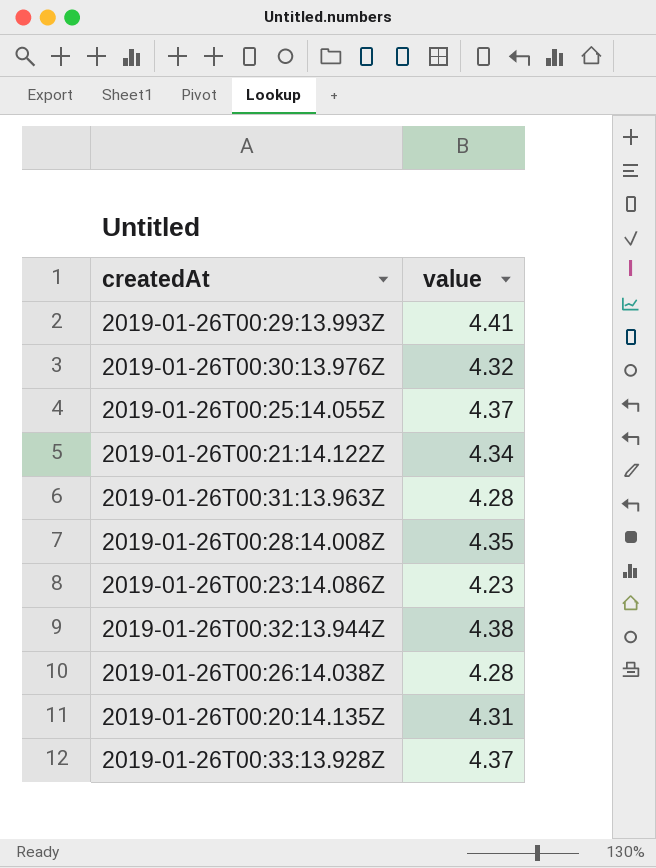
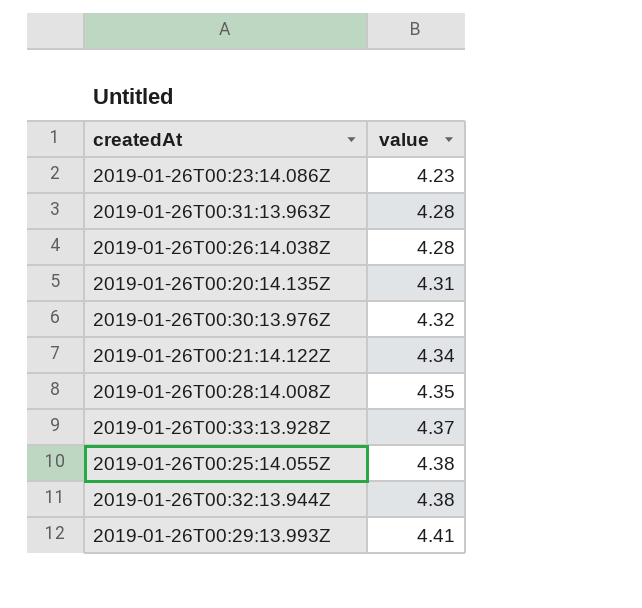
row order: none -> value ascending
2019-01-26T00:25:14.055Z | value: 4.37 -> 4.38

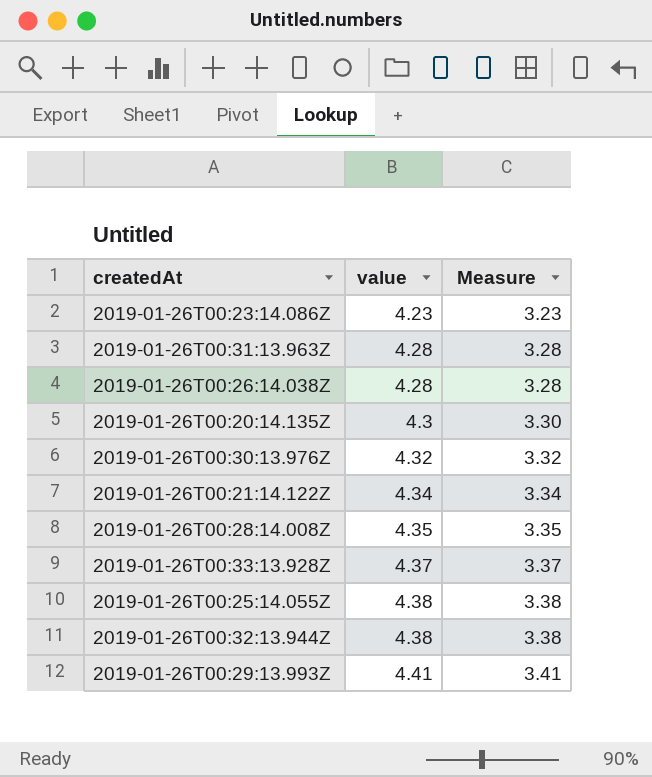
column Measure | formula: none -> [value] - 1
2019-01-26T00:20:14.135Z | value: 4.31 -> 4.3

